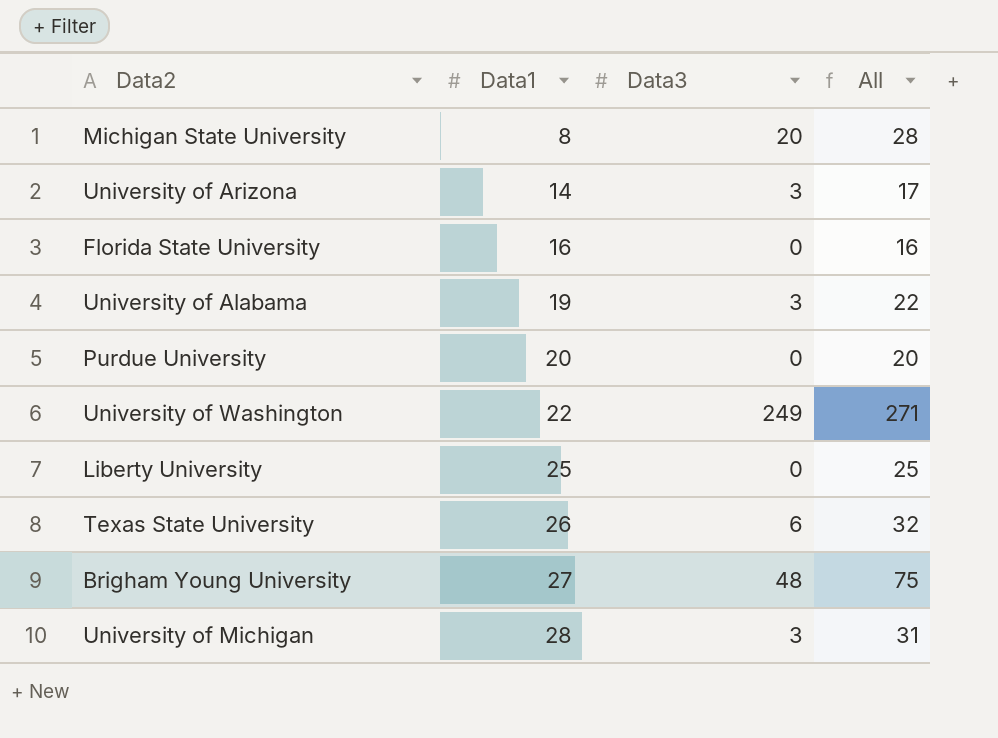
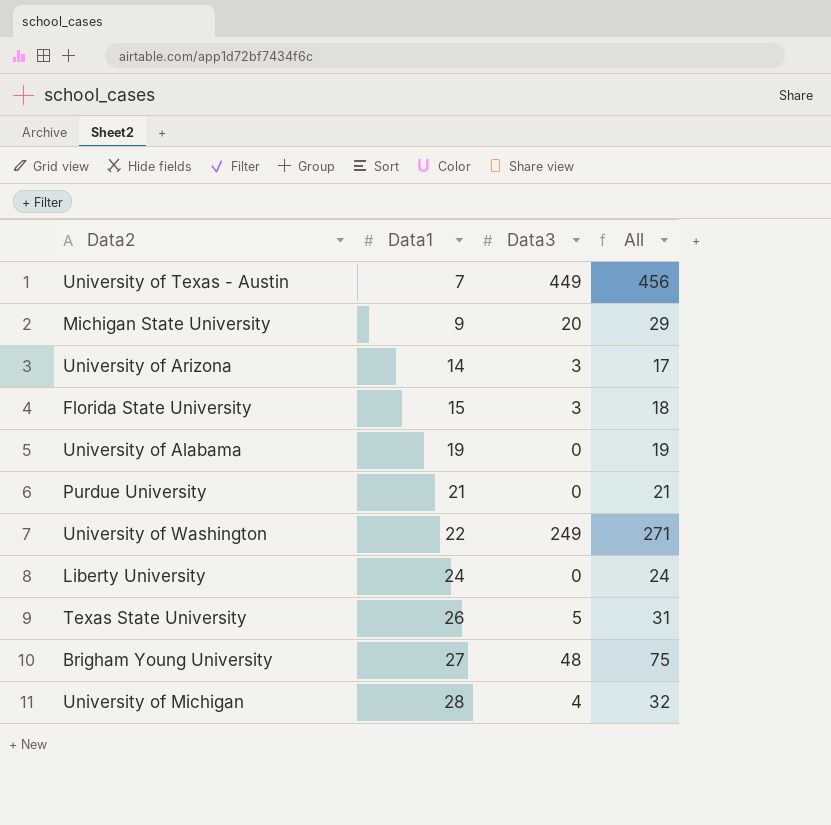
row University of Texas - Austin: none -> 7 | 449 | 456
Michigan State University | Data1: 8 -> 9
Michigan State University | All: 28 -> 29
Florida State University | Data1: 16 -> 15
Florida State University | Data3: 0 -> 3
Florida State University | All: 16 -> 18
University of Alabama | Data3: 3 -> 0
University of Alabama | All: 22 -> 19
Purdue University | Data1: 20 -> 21
Purdue University | All: 20 -> 21
Liberty University | Data1: 25 -> 24
Liberty University | All: 25 -> 24
Texas State University | Data3: 6 -> 5
Texas State University | All: 32 -> 31
University of Michigan | Data3: 3 -> 4
University of Michigan | All: 31 -> 32

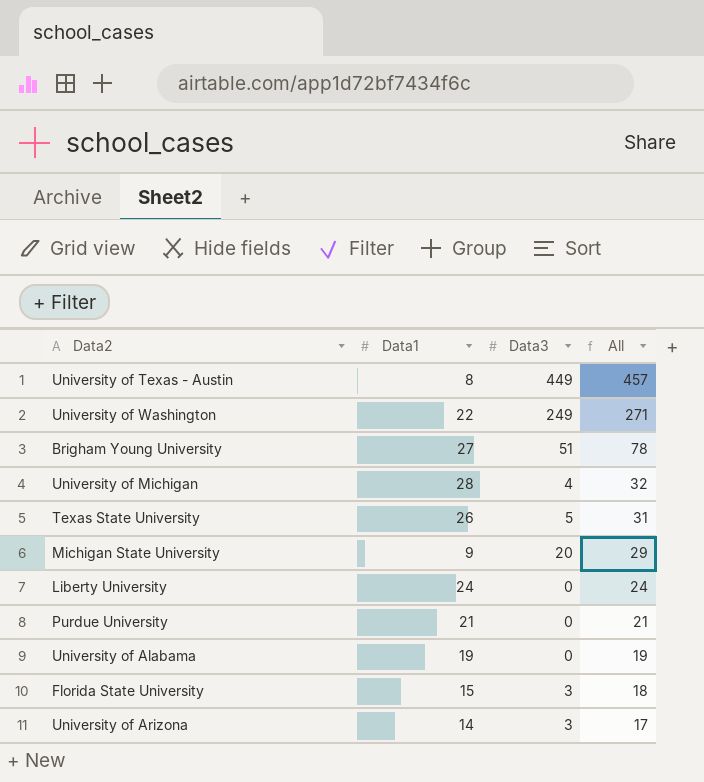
row order: Data1 ascending -> All descending
University of Texas - Austin | Data1: 7 -> 8
University of Texas - Austin | All: 456 -> 457
Brigham Young University | Data3: 48 -> 51
Brigham Young University | All: 75 -> 78

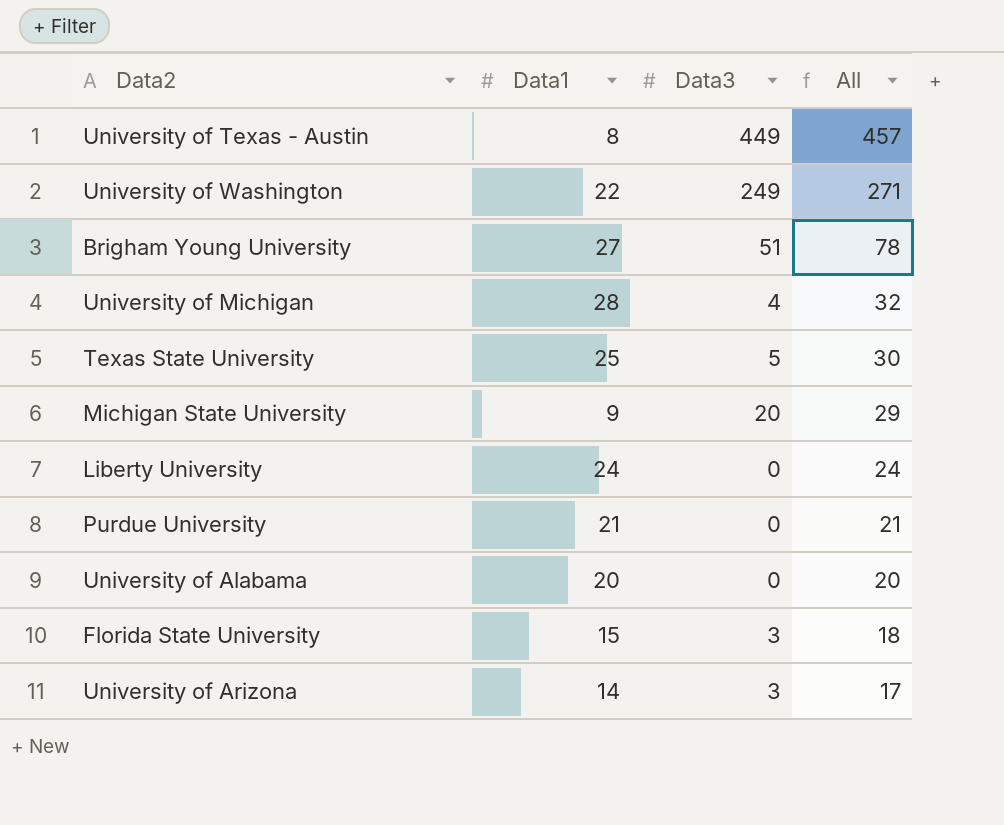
Texas State University | Data1: 26 -> 25
Texas State University | All: 31 -> 30
University of Alabama | Data1: 19 -> 20
University of Alabama | All: 19 -> 20

